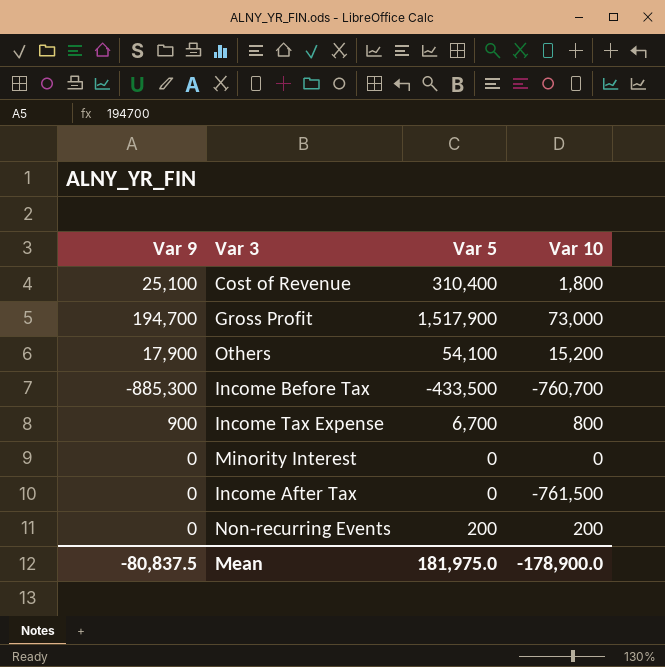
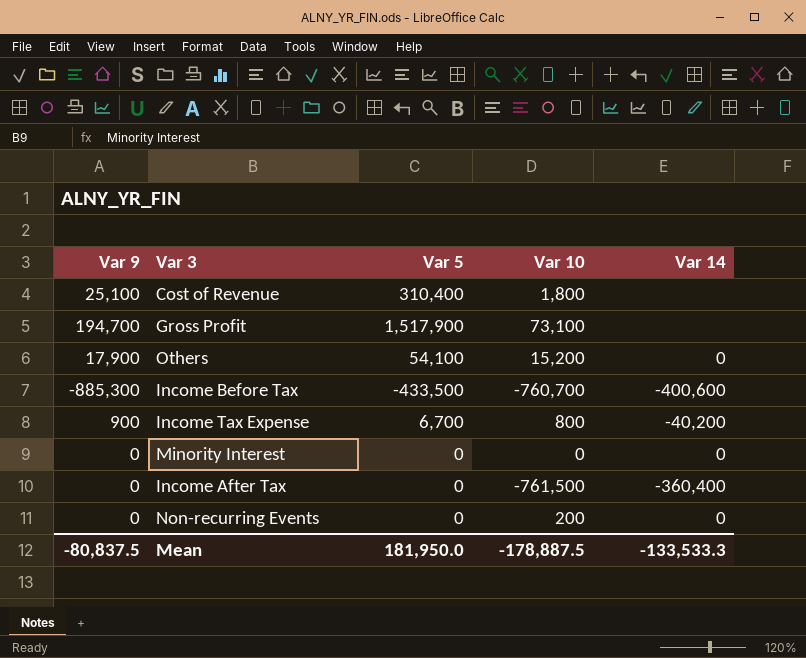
column Var 14 | position: none -> 5
Gross Profit | Var 10: 73,000 -> 73,100
Non-recurring Events | Var 5: 200 -> 0
Mean | Var 5: 181,975.0 -> 181,950.0
Mean | Var 10: -178,900.0 -> -178,887.5

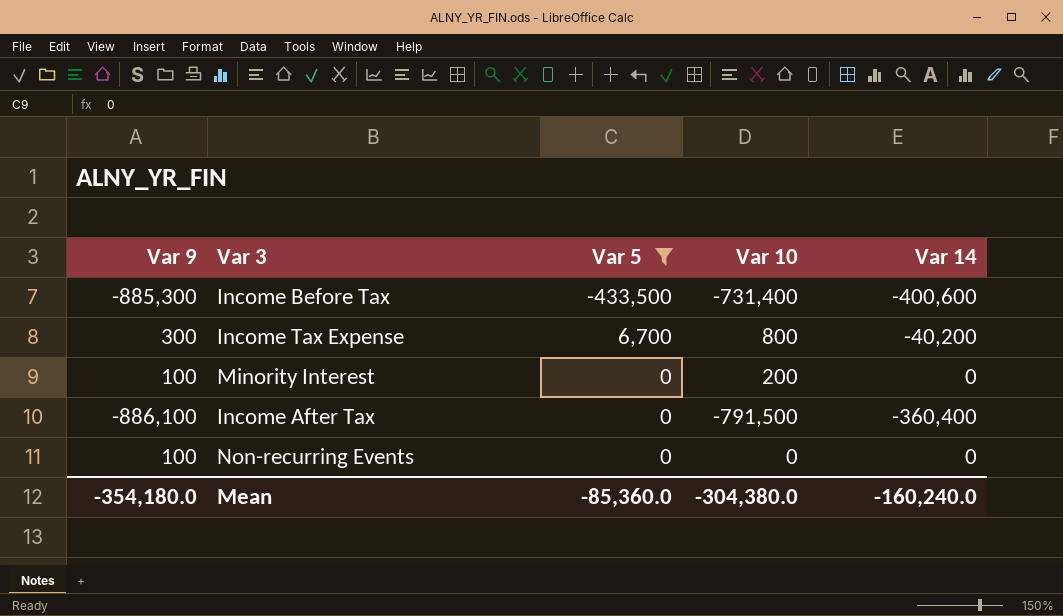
filter: none -> Var 5 <= 6,700
Income Before Tax | Var 10: -760,700 -> -731,400
Income Tax Expense | Var 9: 900 -> 300
Minority Interest | Var 9: 0 -> 100
Minority Interest | Var 10: 0 -> 200
Income After Tax | Var 9: 0 -> -886,100
Income After Tax | Var 10: -761,500 -> -791,500
Non-recurring Events | Var 9: 0 -> 100
Non-recurring Events | Var 10: 200 -> 0
Mean | Var 9: -80,837.5 -> -354,180.0
Mean | Var 5: 181,950.0 -> -85,360.0
Mean | Var 10: -178,887.5 -> -304,380.0
Mean | Var 14: -133,533.3 -> -160,240.0

